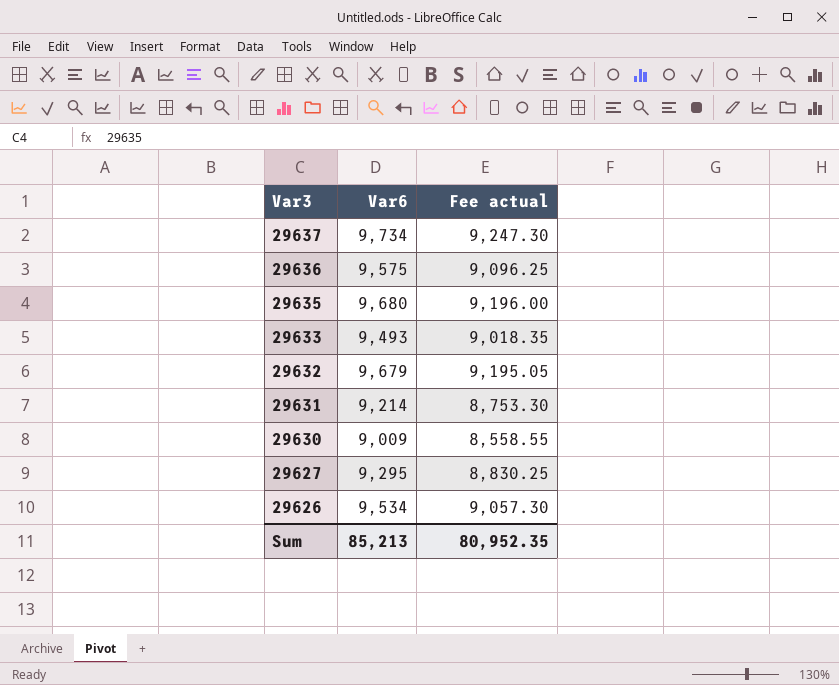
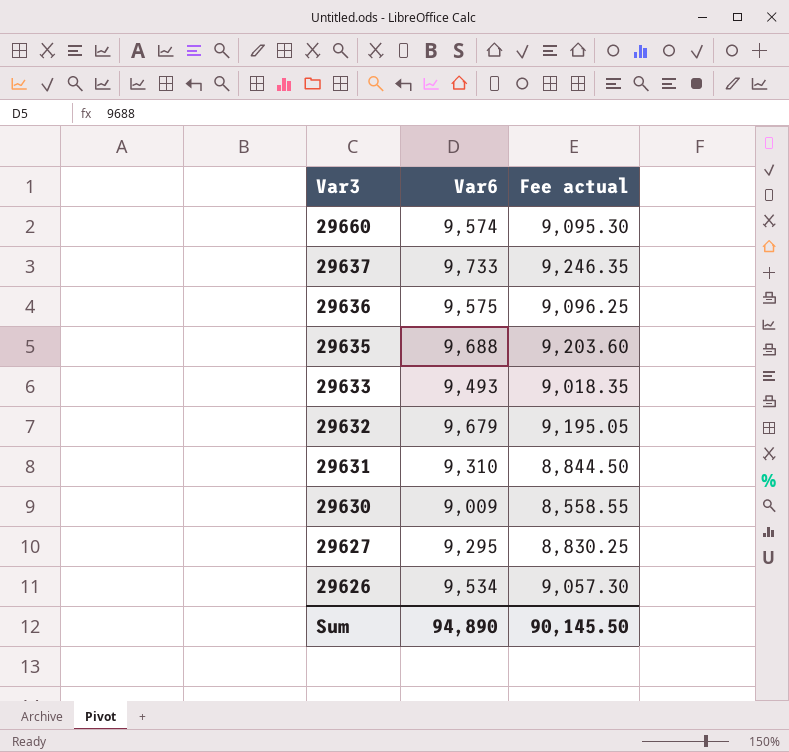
row 29660: none -> 9,574 | 9,095.30
29637 | Var6: 9,734 -> 9,733
29637 | Fee actual: 9,247.30 -> 9,246.35
29635 | Var6: 9,680 -> 9,688
29635 | Fee actual: 9,196.00 -> 9,203.60
29631 | Var6: 9,214 -> 9,310
29631 | Fee actual: 8,753.30 -> 8,844.50
Sum | Var6: 85,213 -> 94,890
Sum | Fee actual: 80,952.35 -> 90,145.50

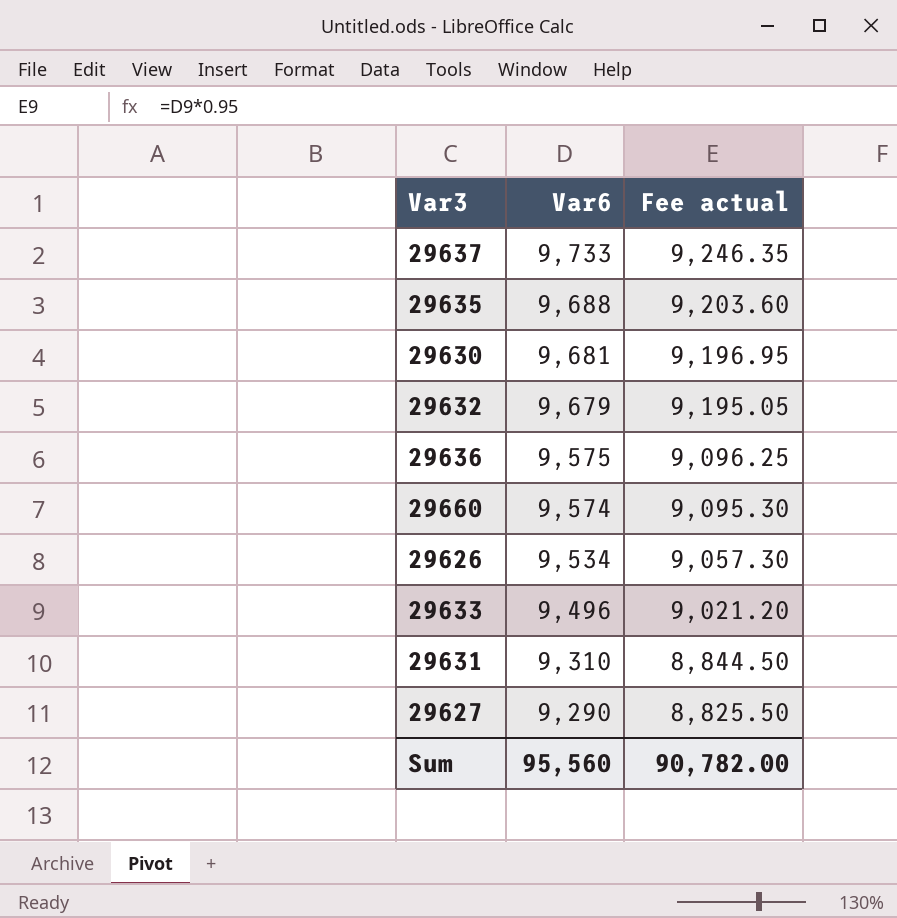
row order: Var3 descending -> Var6 descending
29630 | Var6: 9,009 -> 9,681
29630 | Fee actual: 8,558.55 -> 9,196.95
29633 | Var6: 9,493 -> 9,496
29633 | Fee actual: 9,018.35 -> 9,021.20
29627 | Var6: 9,295 -> 9,290
29627 | Fee actual: 8,830.25 -> 8,825.50
Sum | Var6: 94,890 -> 95,560
Sum | Fee actual: 90,145.50 -> 90,782.00

